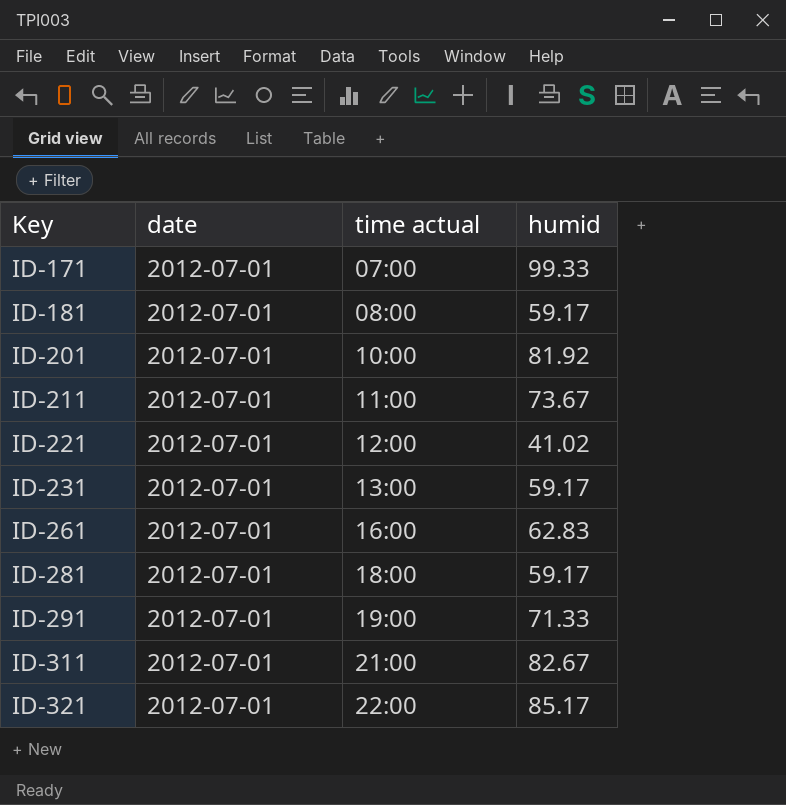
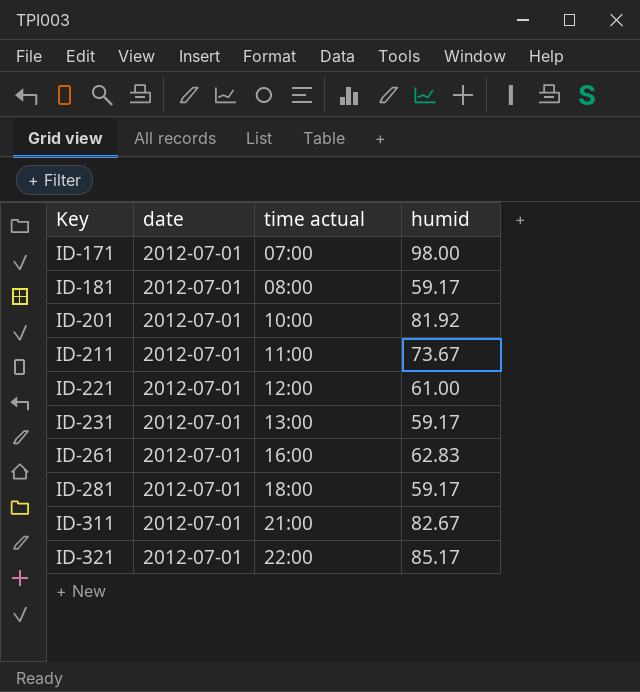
row ID-291: 2012-07-01 | 19:00 | 71.33 -> none
ID-171 | humid: 99.33 -> 98.00
ID-221 | humid: 41.02 -> 61.00

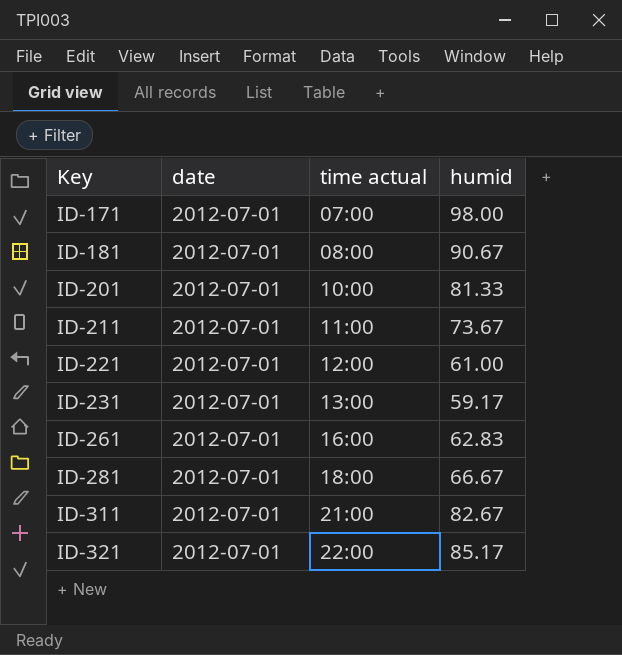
ID-181 | humid: 59.17 -> 90.67
ID-201 | humid: 81.92 -> 81.33
ID-281 | humid: 59.17 -> 66.67

